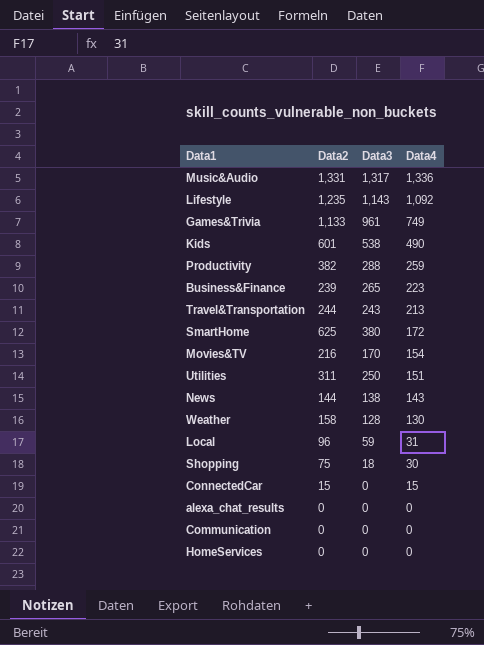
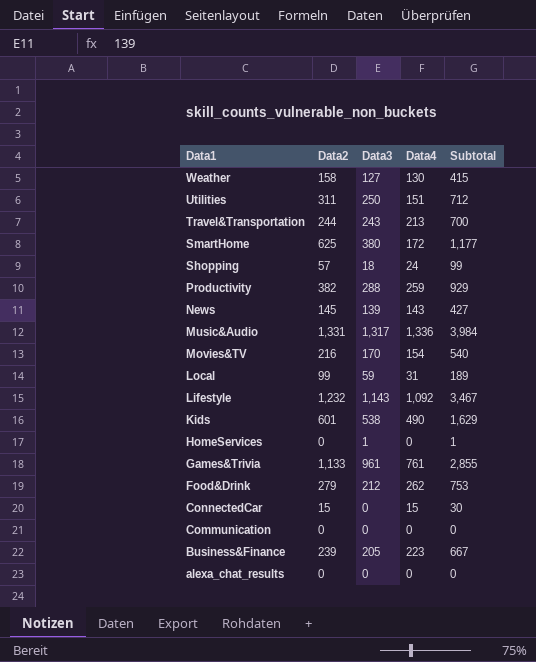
row order: Data4 descending -> Data1 descending
column Subtotal | formula: none -> [Data2] + [Data3] + [Data4]
Weather | Data3: 128 -> 127
Shopping | Data2: 75 -> 57
Shopping | Data4: 30 -> 24
News | Data2: 144 -> 145
News | Data3: 138 -> 139
Local | Data2: 96 -> 99
Lifestyle | Data2: 1,235 -> 1,232
HomeServices | Data3: 0 -> 1
Games&Trivia | Data4: 749 -> 761
row Food&Drink: none -> 279 | 212 | 262 | 753
Business&Finance | Data3: 265 -> 205

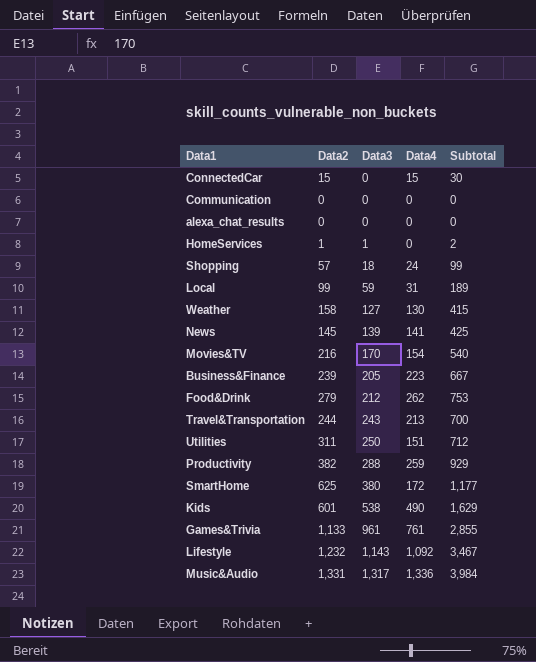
row order: Data1 descending -> Data3 ascending
HomeServices | Data2: 0 -> 1
HomeServices | Subtotal: 1 -> 2
News | Data4: 143 -> 141
News | Subtotal: 427 -> 425

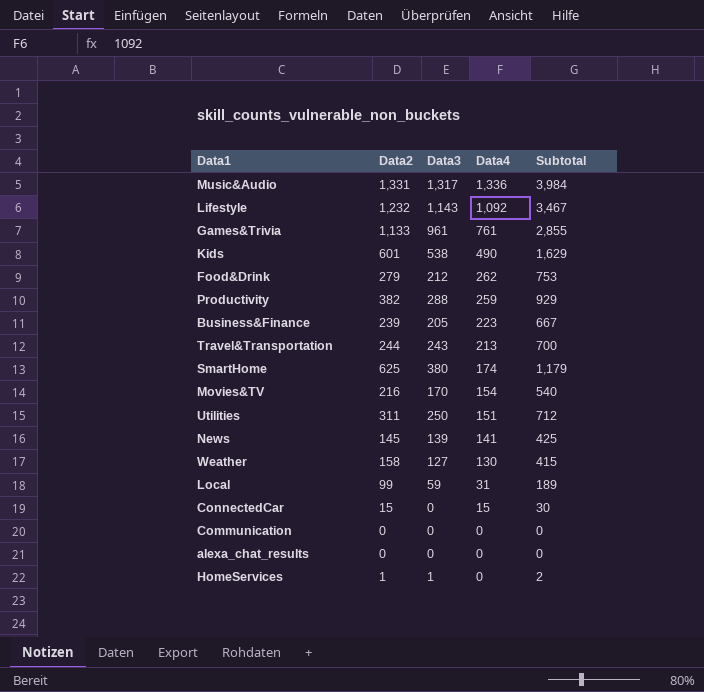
row order: Data3 ascending -> Data4 descending
row Shopping: 57 | 18 | 24 | 99 -> none
SmartHome | Data4: 172 -> 174
SmartHome | Subtotal: 1,177 -> 1,179

